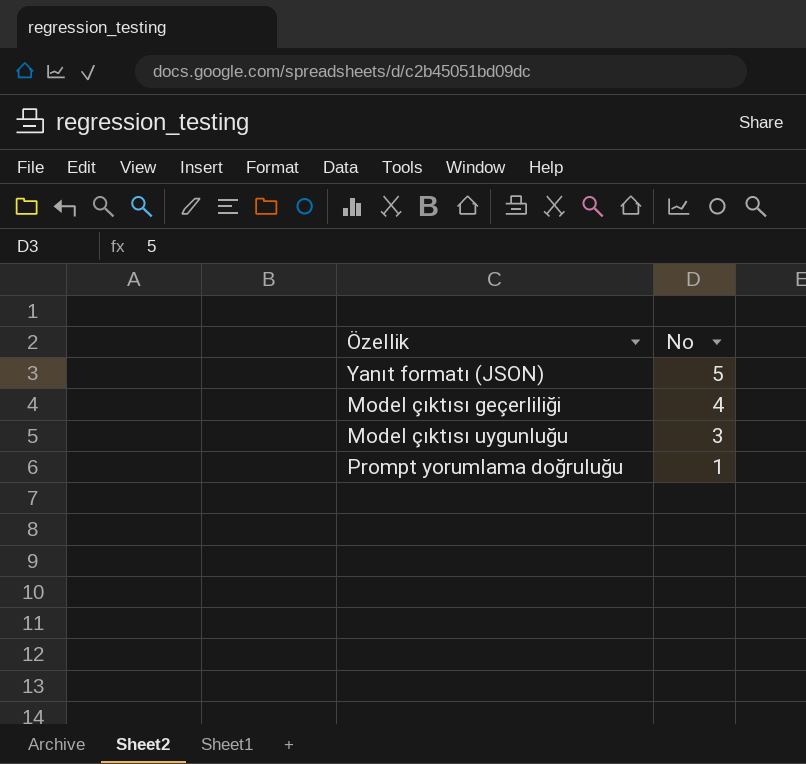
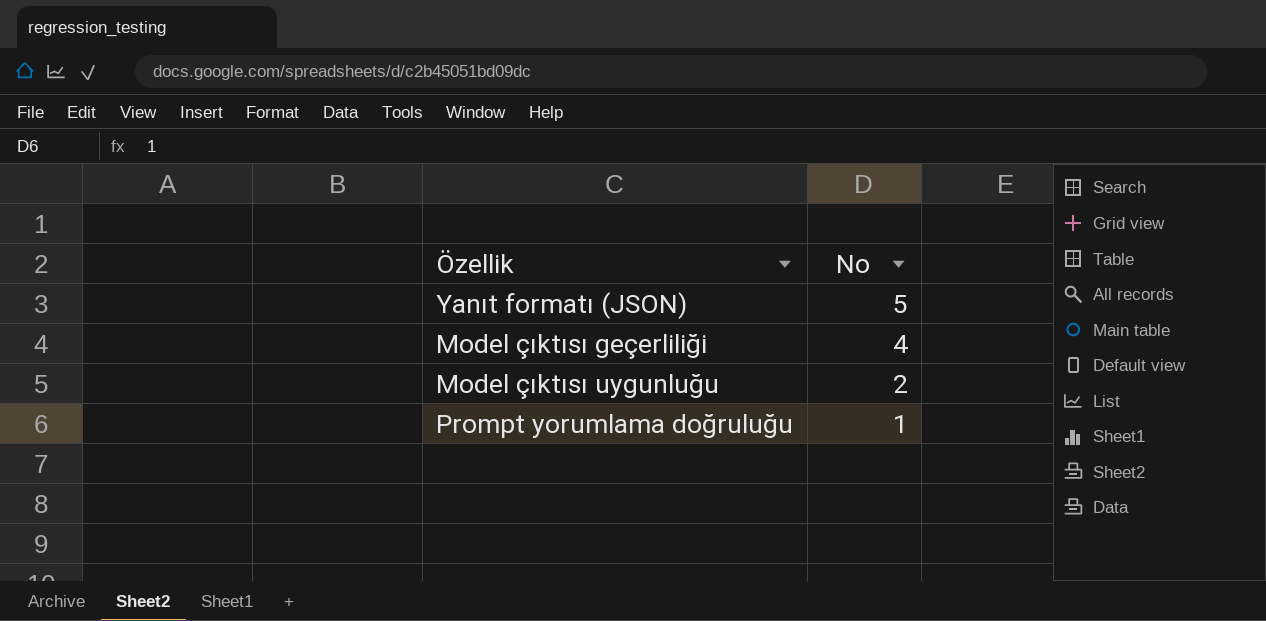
Model çıktısı uygunluğu | No: 3 -> 2

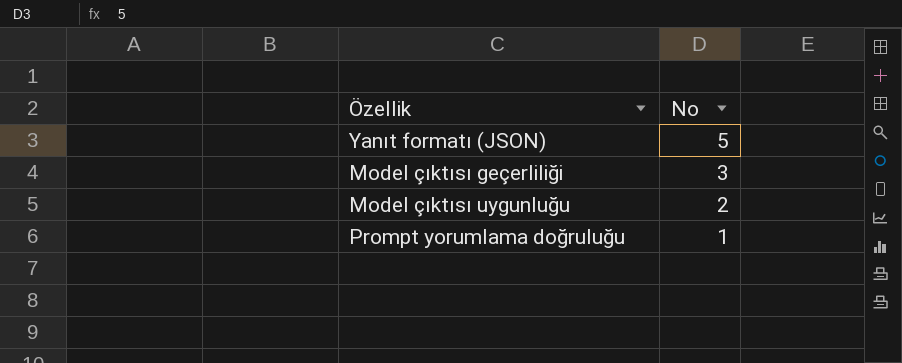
Model çıktısı geçerliliği | No: 4 -> 3

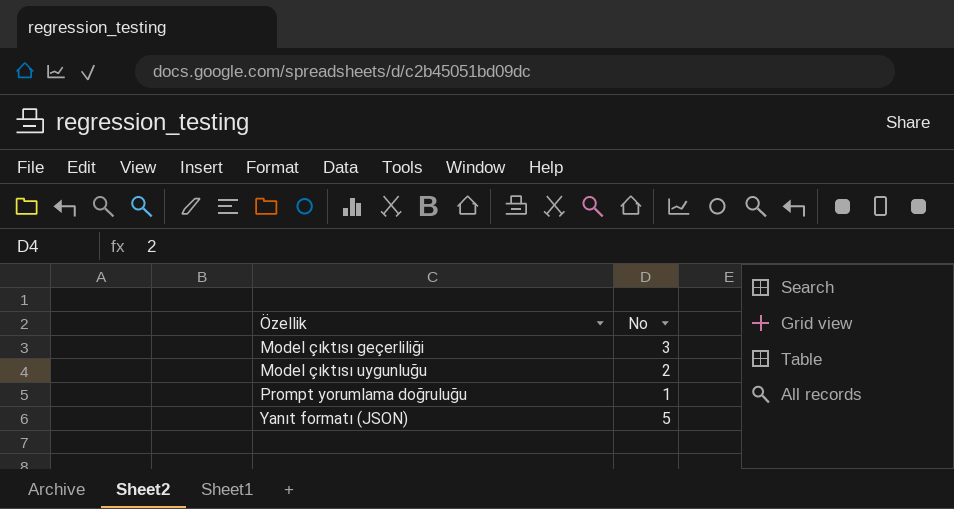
row order: No descending -> Özellik ascending

